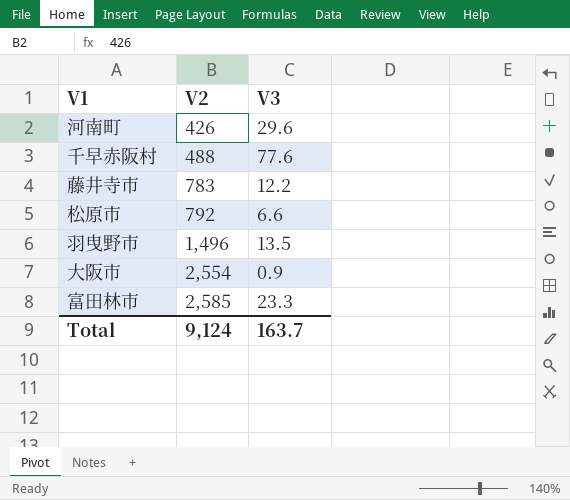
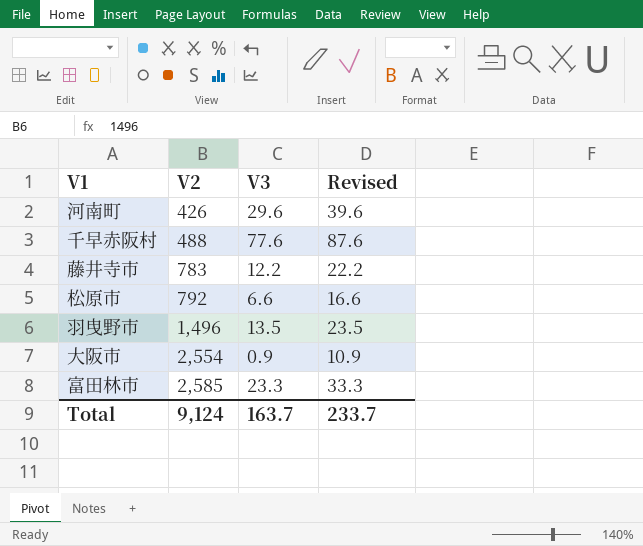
column Revised | formula: none -> [V3] + 10

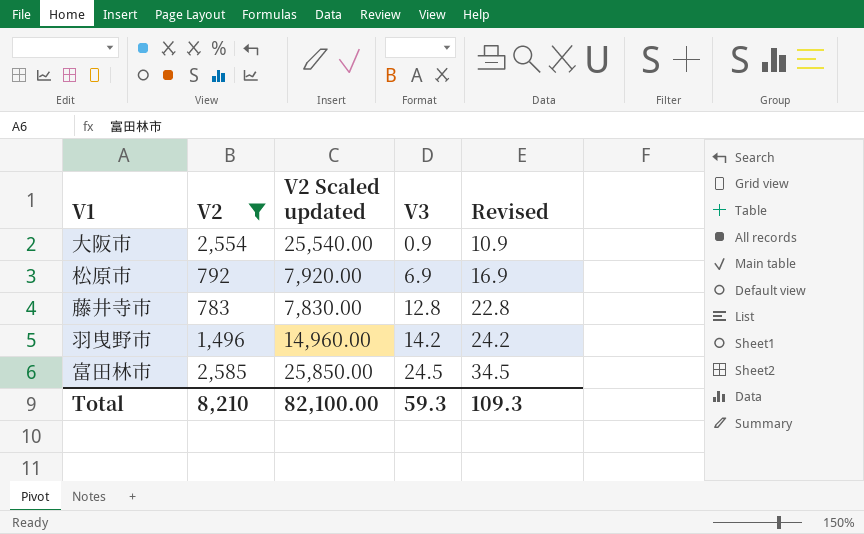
filter: none -> V2 >= 783
row order: V2 ascending -> V3 ascending
column V2 Scaled updated | formula: none -> [V2] * 10
松原市 | V3: 6.6 -> 6.9
松原市 | Revised: 16.6 -> 16.9
藤井寺市 | V3: 12.2 -> 12.8
藤井寺市 | Revised: 22.2 -> 22.8
羽曳野市 | V3: 13.5 -> 14.2
羽曳野市 | Revised: 23.5 -> 24.2
富田林市 | V3: 23.3 -> 24.5
富田林市 | Revised: 33.3 -> 34.5
Total | V2: 9,124 -> 8,210
Total | V3: 163.7 -> 59.3
Total | Revised: 233.7 -> 109.3

